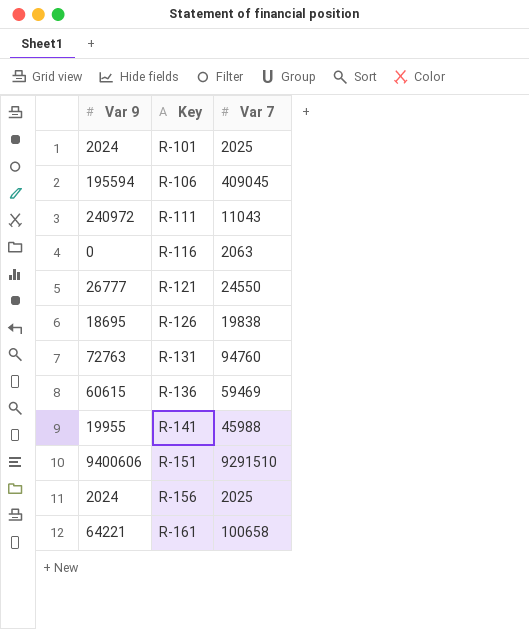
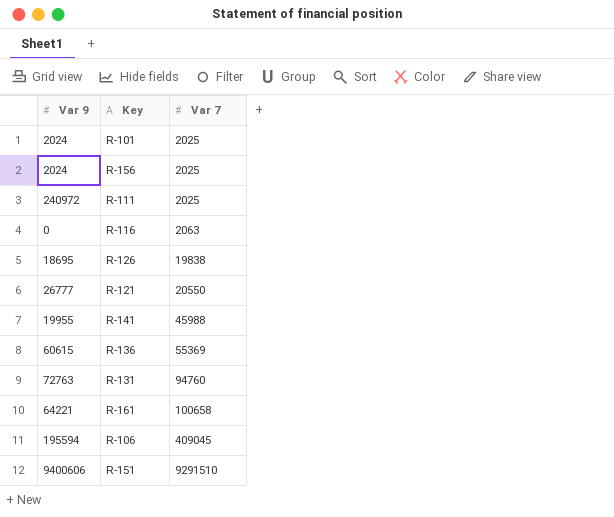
row order: Key ascending -> Var 7 ascending
R-111 | Var 7: 11043 -> 2025
R-121 | Var 7: 24550 -> 20550
R-136 | Var 7: 59469 -> 55369

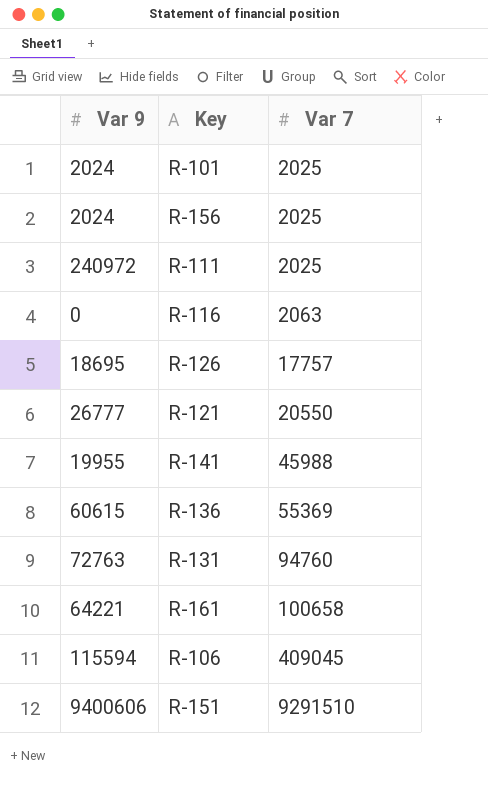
R-126 | Var 7: 19838 -> 17757
R-106 | Var 9: 195594 -> 115594

